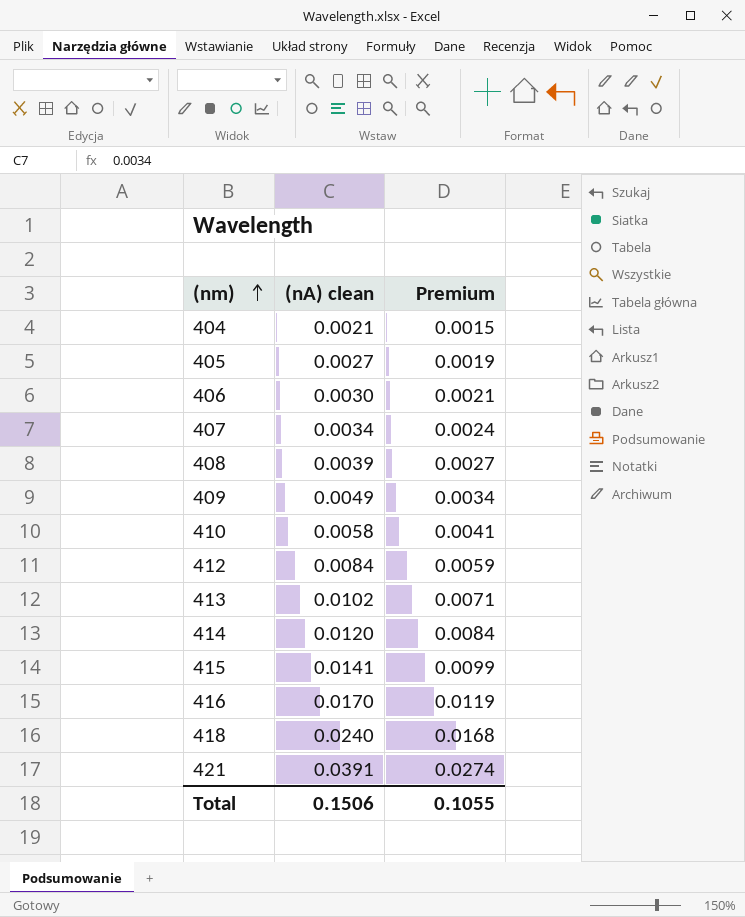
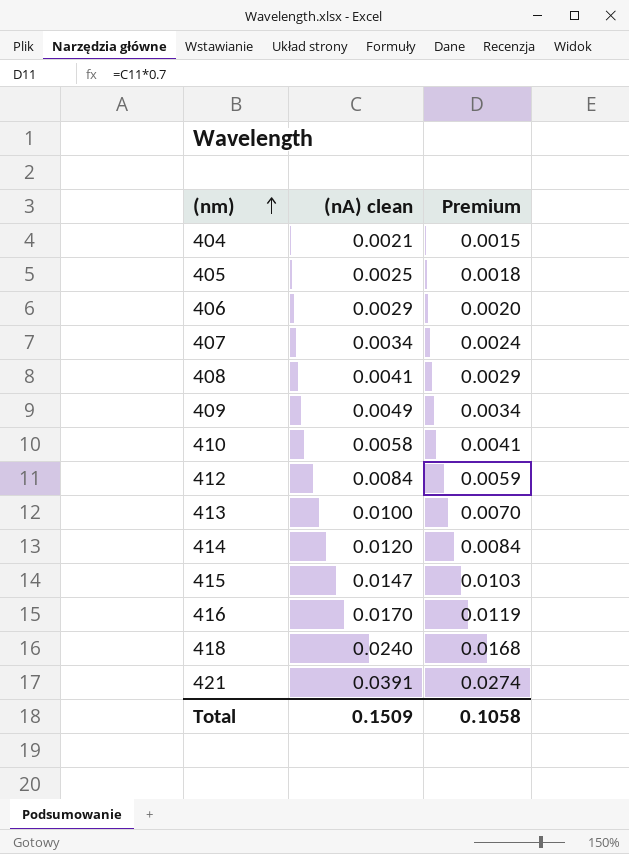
405 | (nA) clean: 0.0027 -> 0.0025
405 | Premium: 0.0019 -> 0.0018
406 | (nA) clean: 0.0030 -> 0.0029
406 | Premium: 0.0021 -> 0.0020
408 | (nA) clean: 0.0039 -> 0.0041
408 | Premium: 0.0027 -> 0.0029
413 | (nA) clean: 0.0102 -> 0.0100
413 | Premium: 0.0071 -> 0.0070
415 | (nA) clean: 0.0141 -> 0.0147
415 | Premium: 0.0099 -> 0.0103
Total | (nA) clean: 0.1506 -> 0.1509
Total | Premium: 0.1055 -> 0.1058

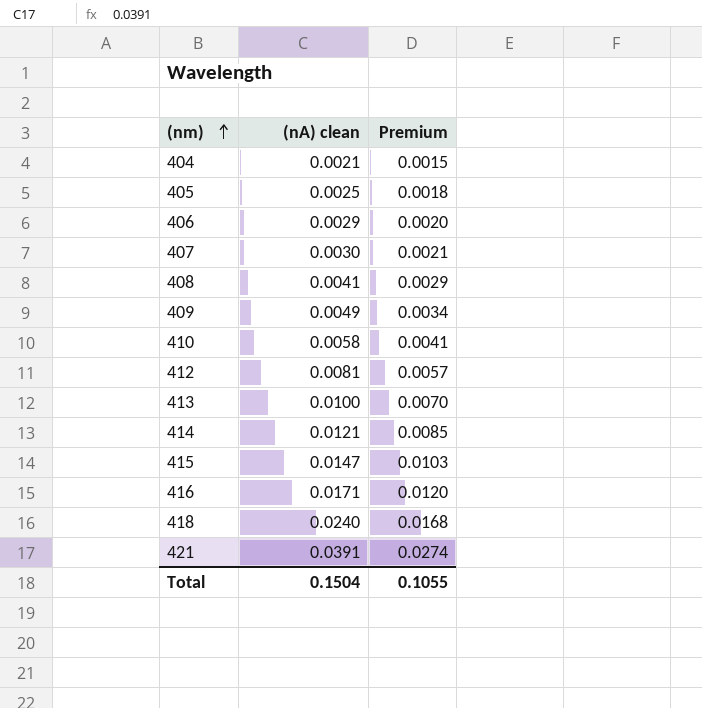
407 | (nA) clean: 0.0034 -> 0.0030
407 | Premium: 0.0024 -> 0.0021
412 | (nA) clean: 0.0084 -> 0.0081
412 | Premium: 0.0059 -> 0.0057
414 | (nA) clean: 0.0120 -> 0.0121
414 | Premium: 0.0084 -> 0.0085
416 | (nA) clean: 0.0170 -> 0.0171
416 | Premium: 0.0119 -> 0.0120
Total | (nA) clean: 0.1509 -> 0.1504
Total | Premium: 0.1058 -> 0.1055

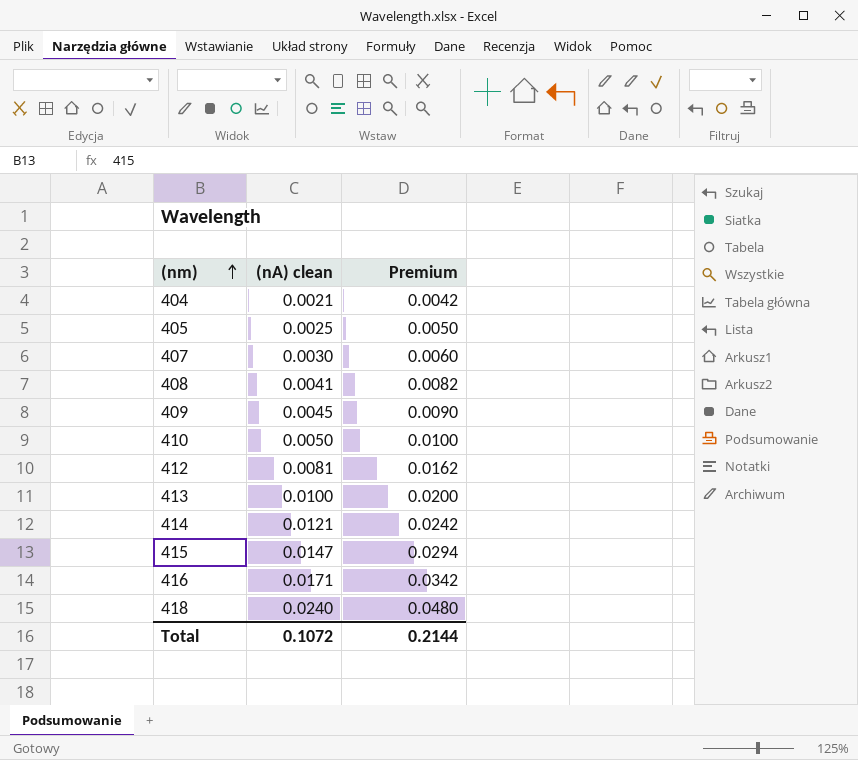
column Premium | formula: [(nA) clean] * 0.7 -> [(nA) clean] * 2
row 406: 0.0029 | 0.0020 -> none
row 421: 0.0391 | 0.0274 -> none
409 | (nA) clean: 0.0049 -> 0.0045
410 | (nA) clean: 0.0058 -> 0.0050
Total | (nA) clean: 0.1504 -> 0.1072
Total | Premium: 0.1055 -> 0.2144

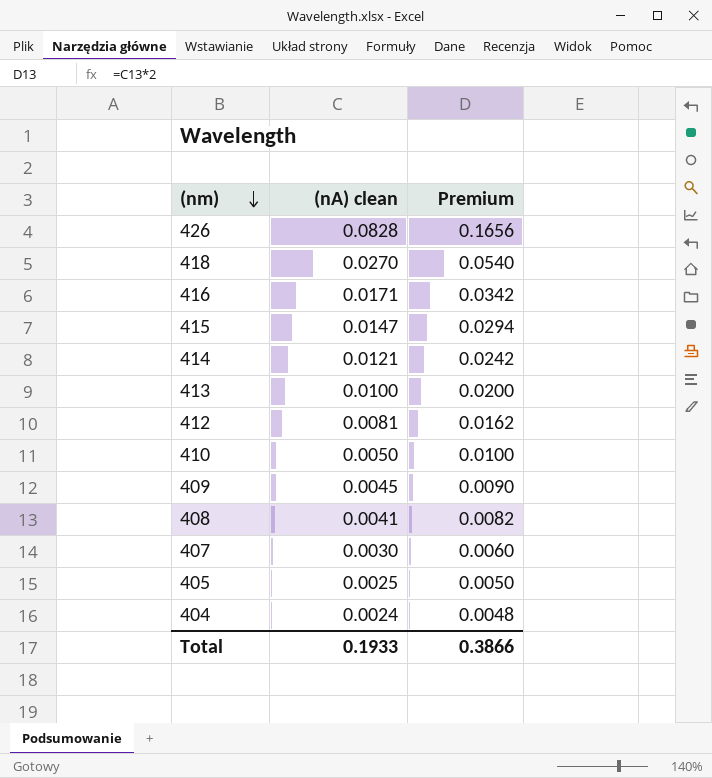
row order: (nm) ascending -> (nm) descending
row 426: none -> 0.0828 | 0.1656
418 | (nA) clean: 0.0240 -> 0.0270
418 | Premium: 0.0480 -> 0.0540
404 | (nA) clean: 0.0021 -> 0.0024
404 | Premium: 0.0042 -> 0.0048
Total | (nA) clean: 0.1072 -> 0.1933
Total | Premium: 0.2144 -> 0.3866

